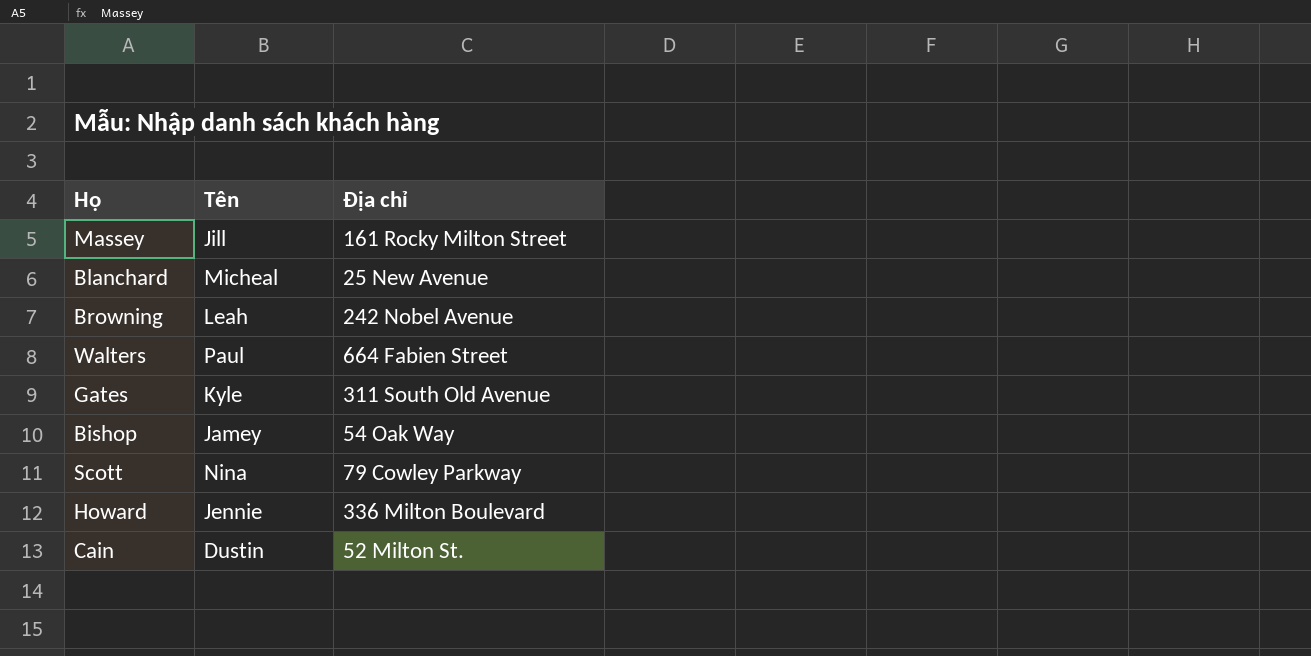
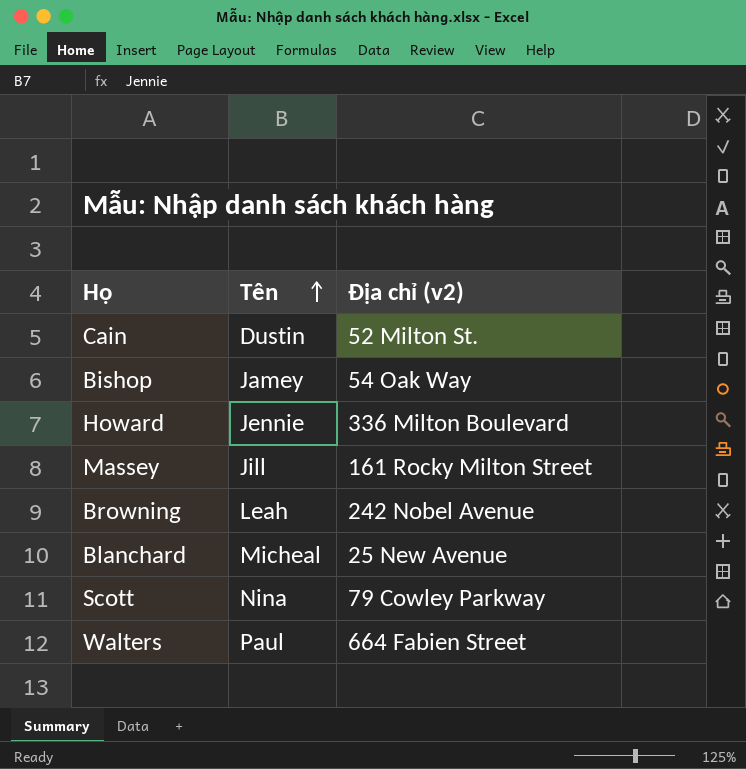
row order: none -> Tên ascending
column name: Địa chỉ -> Địa chỉ (v2)
row Gates: Kyle | 311 South Old Avenue -> none

